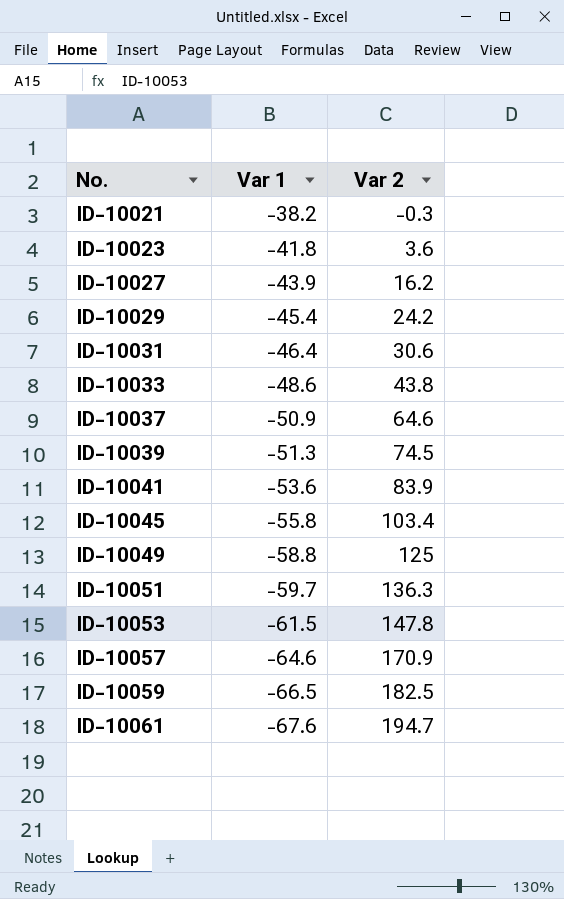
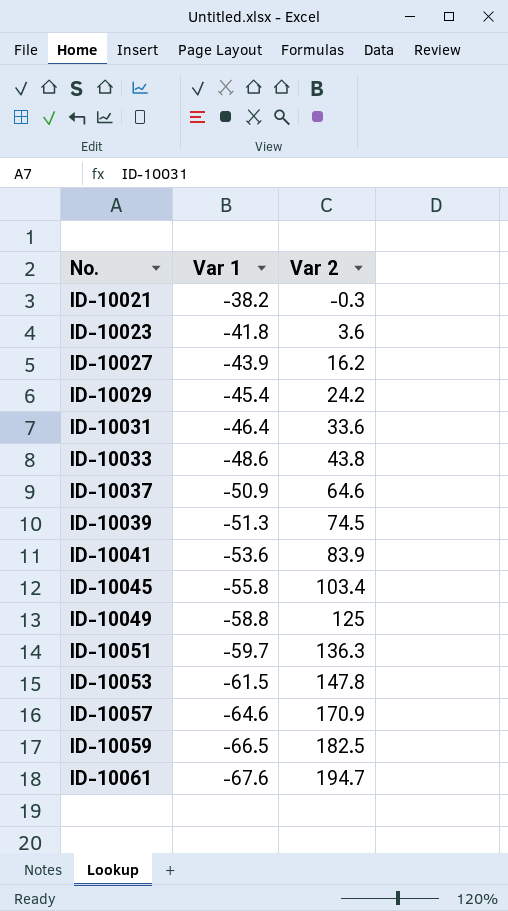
ID-10031 | Var 2: 30.6 -> 33.6

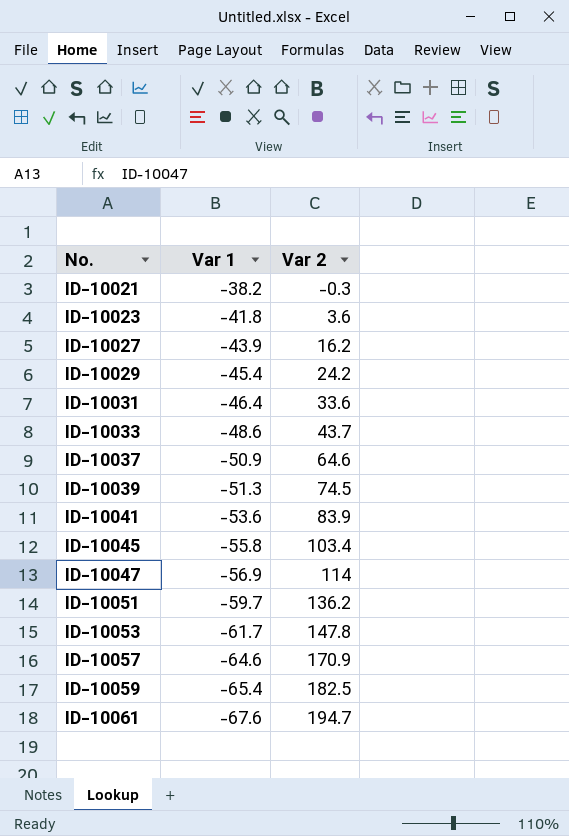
row ID-10049: -58.8 | 125 -> none
ID-10033 | Var 2: 43.8 -> 43.7
row ID-10047: none -> -56.9 | 114
ID-10051 | Var 2: 136.3 -> 136.2
ID-10053 | Var 1: -61.5 -> -61.7
ID-10059 | Var 1: -66.5 -> -65.4

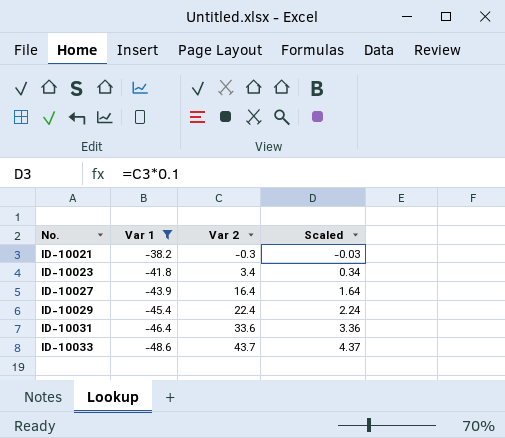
filter: none -> Var 1 >= -48.6
column Scaled | formula: none -> [Var 2] * 0.1
ID-10023 | Var 2: 3.6 -> 3.4
ID-10027 | Var 2: 16.2 -> 16.4
ID-10029 | Var 2: 24.2 -> 22.4

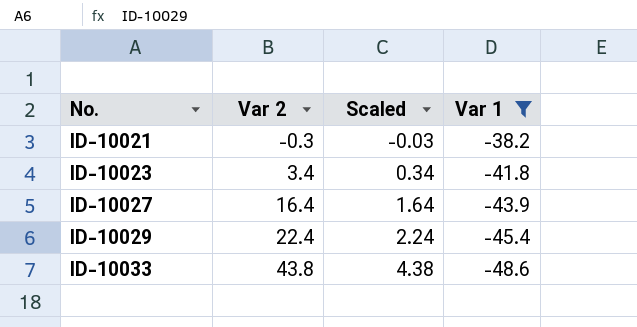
column Var 1 | position: 2 -> 4
row ID-10031: -46.4 | 33.6 | 3.36 -> none
ID-10033 | Var 2: 43.7 -> 43.8
ID-10033 | Scaled: 4.37 -> 4.38

